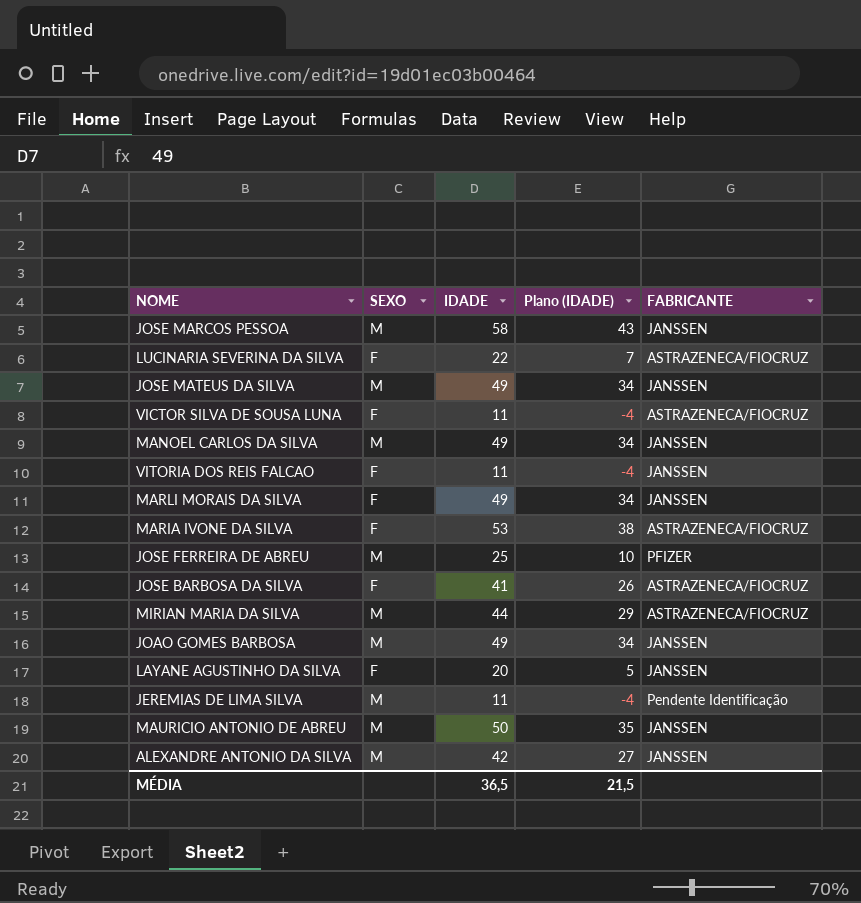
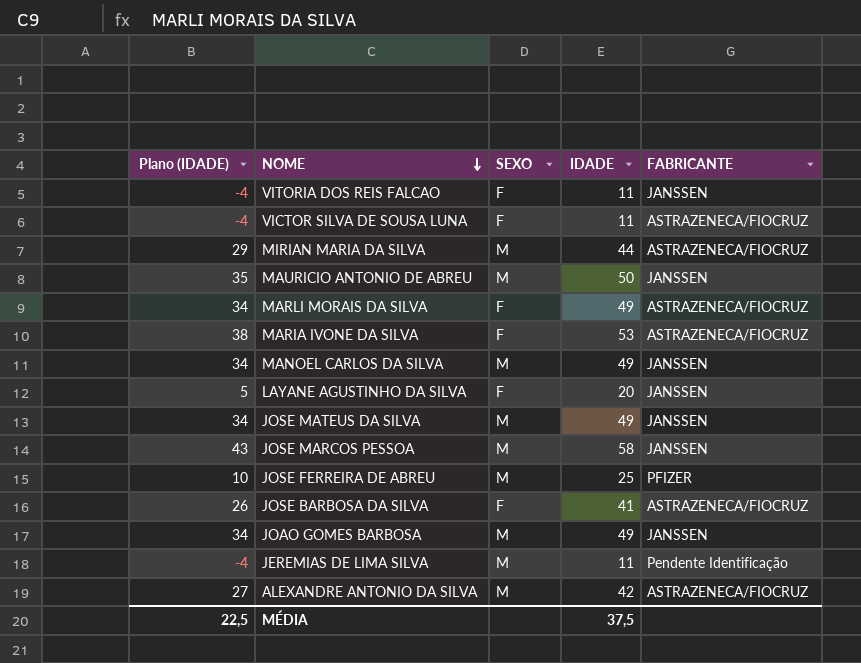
row order: none -> NOME descending
column Plano (IDADE) | position: 4 -> 1
row LUCINARIA SEVERINA DA SILVA: F | 22 | 7 | ASTRAZENECA/FIOCRUZ -> none
MARLI MORAIS DA SILVA | FABRICANTE: JANSSEN -> ASTRAZENECA/FIOCRUZ
ALEXANDRE ANTONIO DA SILVA | FABRICANTE: JANSSEN -> ASTRAZENECA/FIOCRUZ
MÉDIA | Plano (IDADE): 21,5 -> 22,5
MÉDIA | IDADE: 36,5 -> 37,5

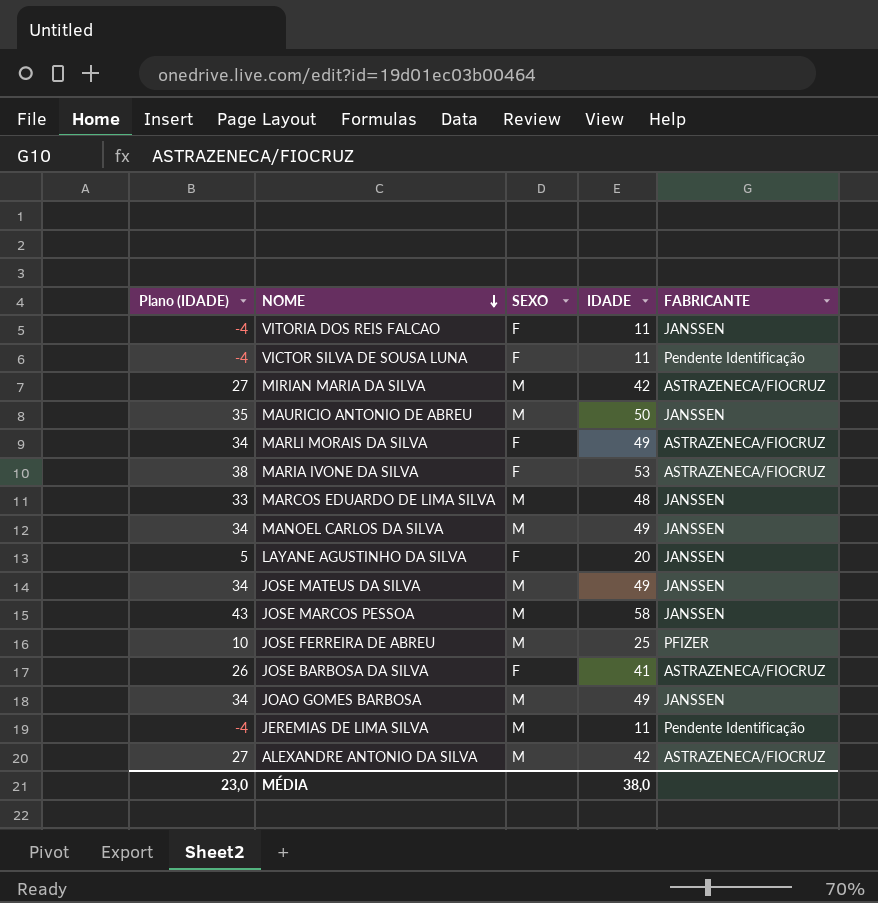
VICTOR SILVA DE SOUSA LUNA | FABRICANTE: ASTRAZENECA/FIOCRUZ -> Pendente Identificação
MIRIAN MARIA DA SILVA | Plano (IDADE): 29 -> 27
MIRIAN MARIA DA SILVA | IDADE: 44 -> 42
row MARCOS EDUARDO DE LIMA SILVA: none -> 33 | M | 48 | JANSSEN
MÉDIA | Plano (IDADE): 22,5 -> 23,0
MÉDIA | IDADE: 37,5 -> 38,0

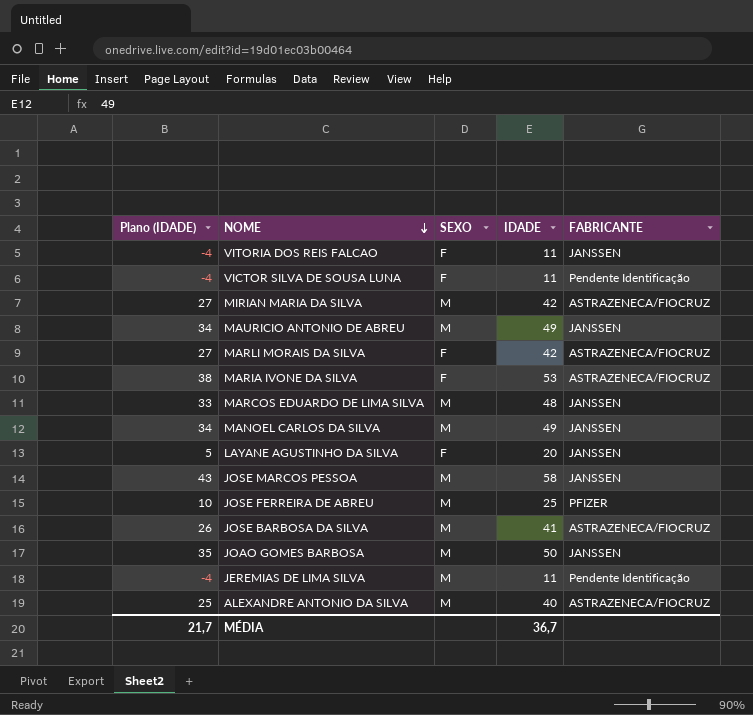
row JOSE MATEUS DA SILVA: 34 | M | 49 | JANSSEN -> none
MAURICIO ANTONIO DE ABREU | Plano (IDADE): 35 -> 34
MAURICIO ANTONIO DE ABREU | IDADE: 50 -> 49
MARLI MORAIS DA SILVA | Plano (IDADE): 34 -> 27
MARLI MORAIS DA SILVA | IDADE: 49 -> 42
JOSE BARBOSA DA SILVA | SEXO: F -> M
JOAO GOMES BARBOSA | Plano (IDADE): 34 -> 35
JOAO GOMES BARBOSA | IDADE: 49 -> 50
ALEXANDRE ANTONIO DA SILVA | Plano (IDADE): 27 -> 25
ALEXANDRE ANTONIO DA SILVA | IDADE: 42 -> 40
MÉDIA | Plano (IDADE): 23,0 -> 21,7
MÉDIA | IDADE: 38,0 -> 36,7

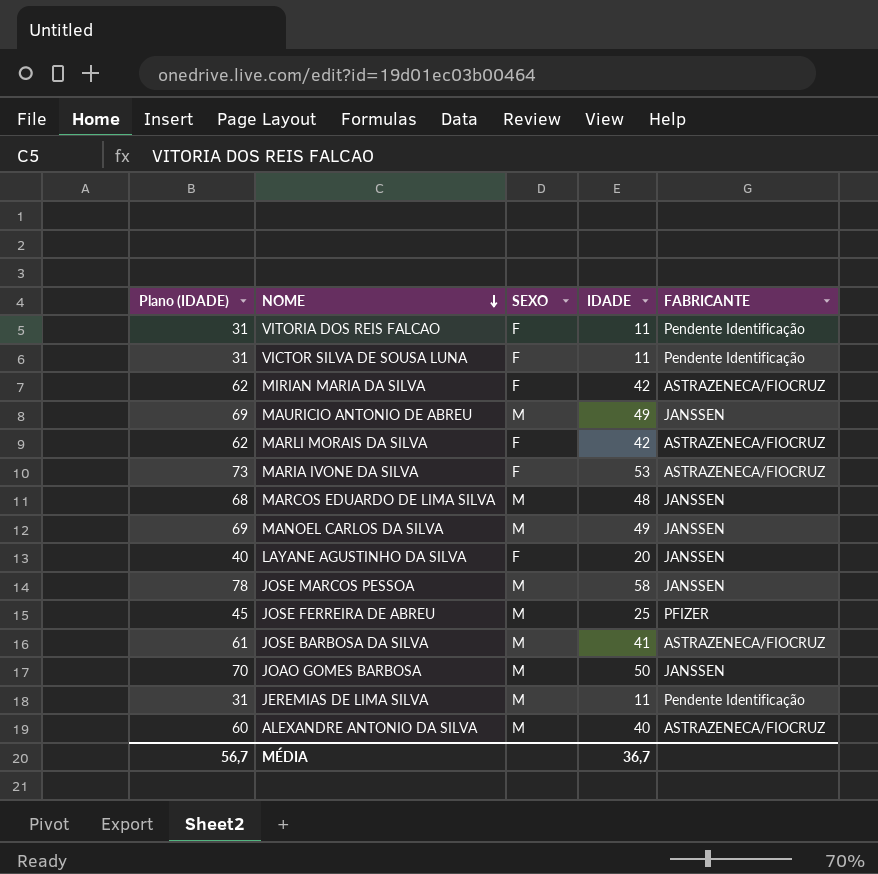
column Plano (IDADE) | formula: [IDADE] - 15 -> [IDADE] + 20
VITORIA DOS REIS FALCAO | FABRICANTE: JANSSEN -> Pendente Identificação
MIRIAN MARIA DA SILVA | SEXO: M -> F
MÉDIA | Plano (IDADE): 21,7 -> 56,7

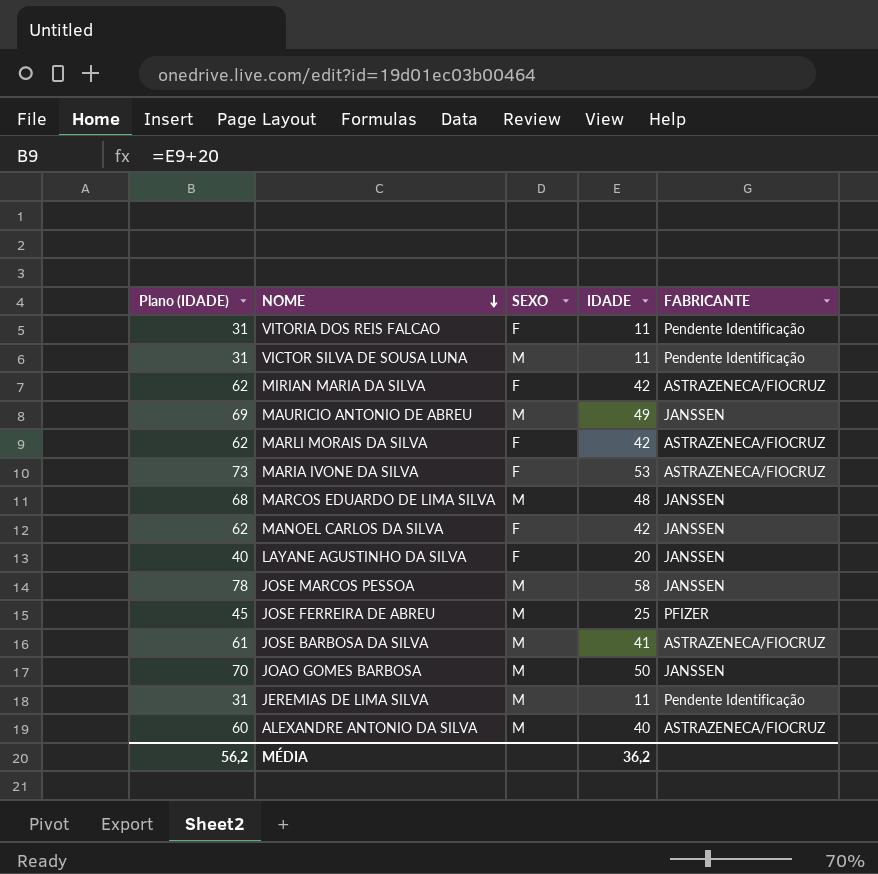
VICTOR SILVA DE SOUSA LUNA | SEXO: F -> M
MANOEL CARLOS DA SILVA | Plano (IDADE): 69 -> 62
MANOEL CARLOS DA SILVA | SEXO: M -> F
MANOEL CARLOS DA SILVA | IDADE: 49 -> 42
MÉDIA | Plano (IDADE): 56,7 -> 56,2
MÉDIA | IDADE: 36,7 -> 36,2

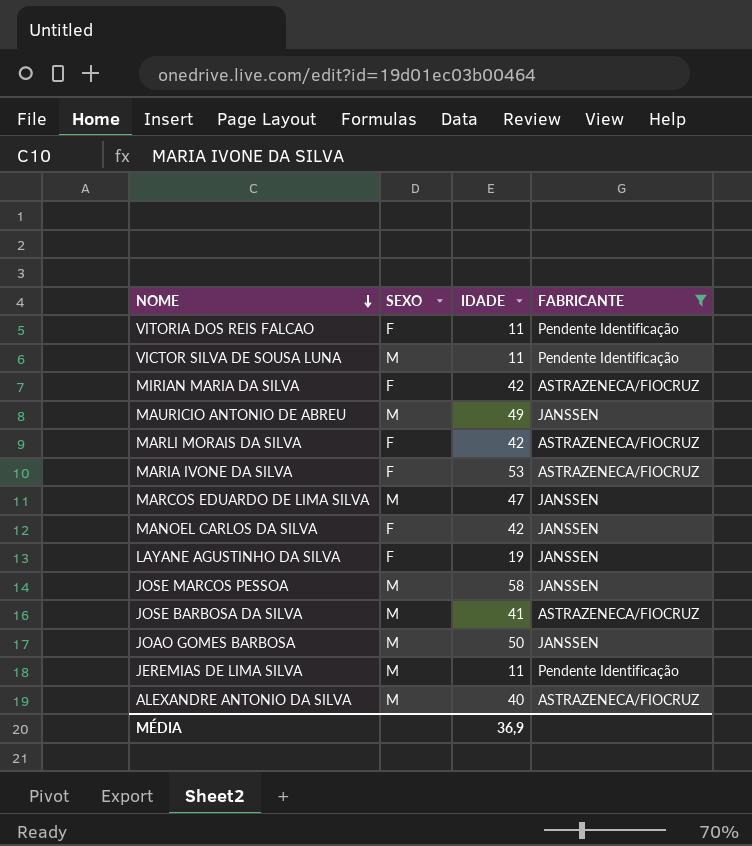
filter: none -> FABRICANTE != PFIZER
column Plano (IDADE) | formula: [IDADE] + 20 -> none
MARCOS EDUARDO DE LIMA SILVA | IDADE: 48 -> 47
LAYANE AGUSTINHO DA SILVA | IDADE: 20 -> 19
MÉDIA | IDADE: 36,2 -> 36,9

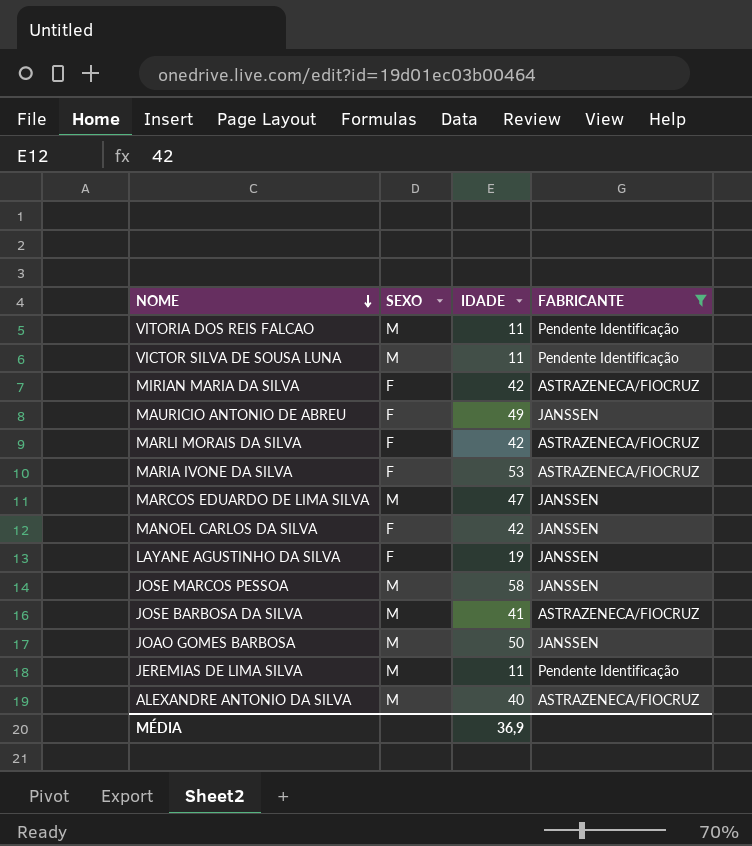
VITORIA DOS REIS FALCAO | SEXO: F -> M
MAURICIO ANTONIO DE ABREU | SEXO: M -> F

